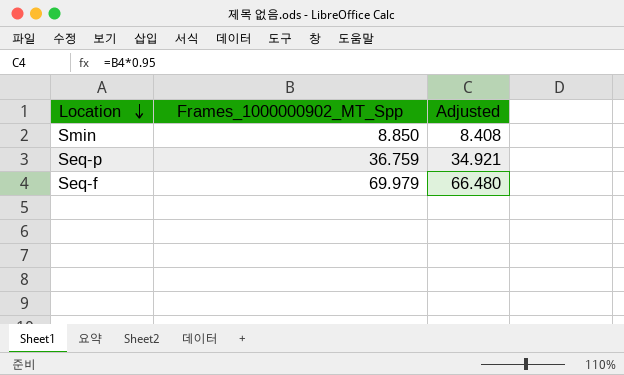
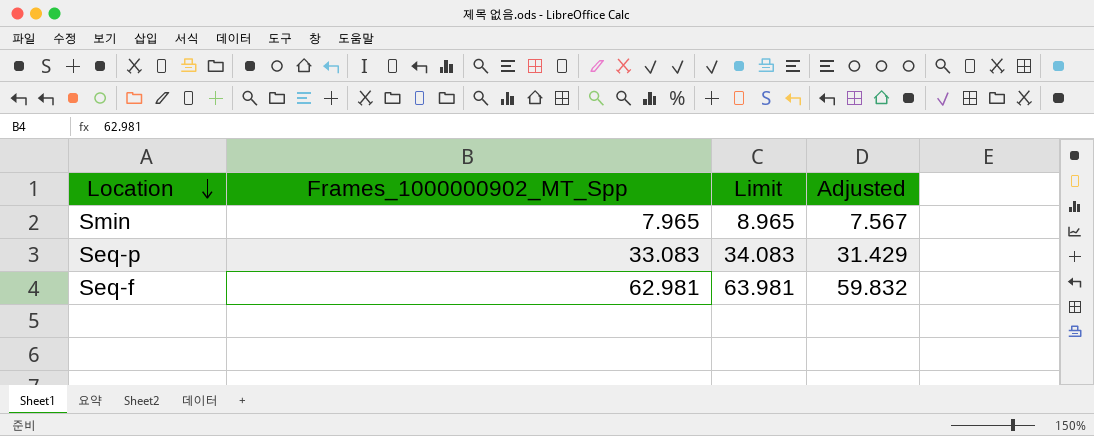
column Limit | formula: none -> [Frames_1000000902_MT_Spp] + 1
Smin | Frames_1000000902_MT_Spp: 8.850 -> 7.965
Smin | Adjusted: 8.408 -> 7.567
Seq-p | Frames_1000000902_MT_Spp: 36.759 -> 33.083
Seq-p | Adjusted: 34.921 -> 31.429
Seq-f | Frames_1000000902_MT_Spp: 69.979 -> 62.981
Seq-f | Adjusted: 66.480 -> 59.832

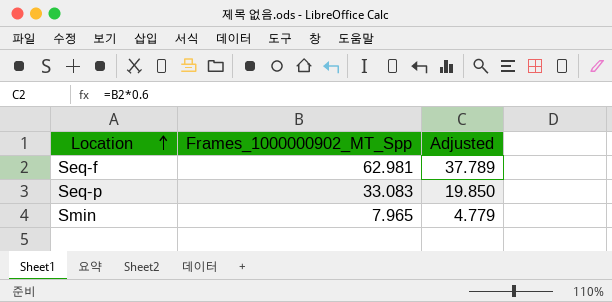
row order: Location descending -> Location ascending
column Limit | formula: [Frames_1000000902_MT_Spp] + 1 -> none
column Adjusted | formula: [Frames_1000000902_MT_Spp] * 0.95 -> [Frames_1000000902_MT_Spp] * 0.6

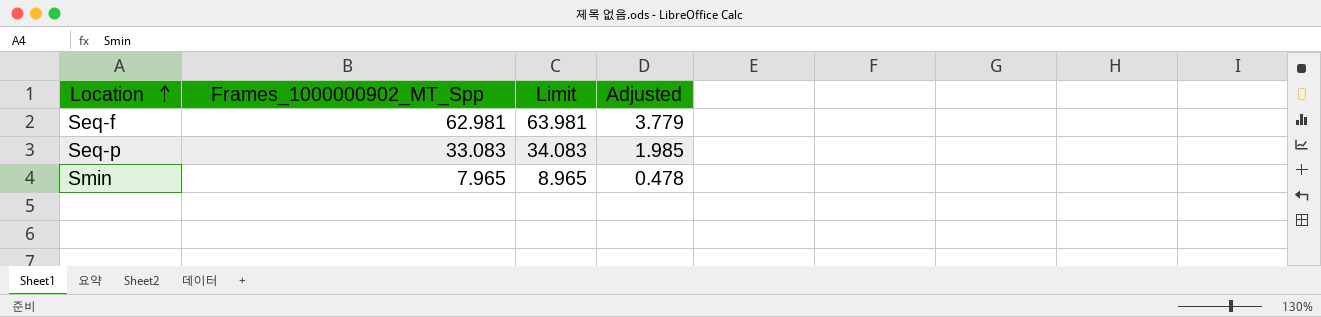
column Limit | formula: none -> [Frames_1000000902_MT_Spp] + 1
column Adjusted | formula: [Frames_1000000902_MT_Spp] * 0.6 -> [Frames_1000000902_MT_Spp] * 0.06

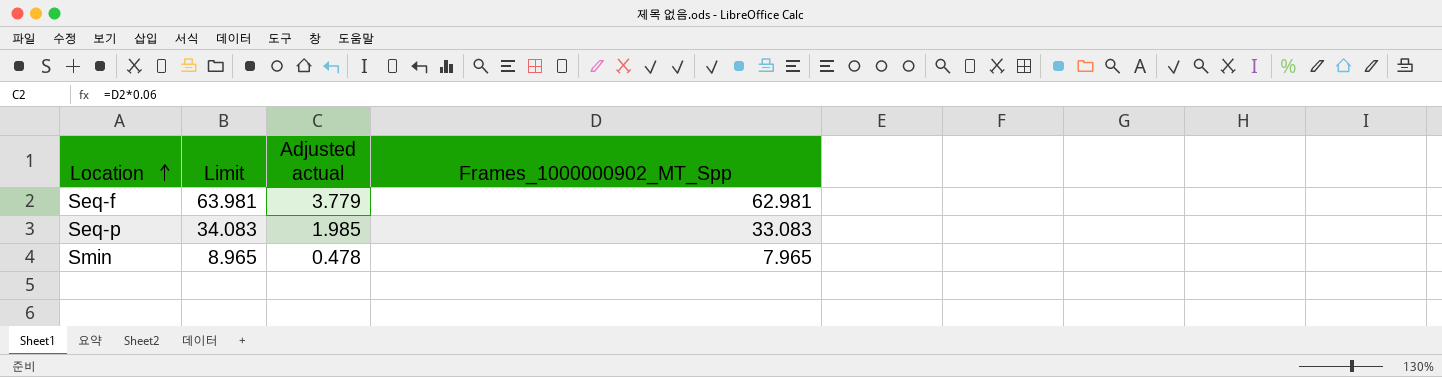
column name: Adjusted -> Adjusted actual
column Frames_1000000902_MT_Spp | position: 2 -> 4

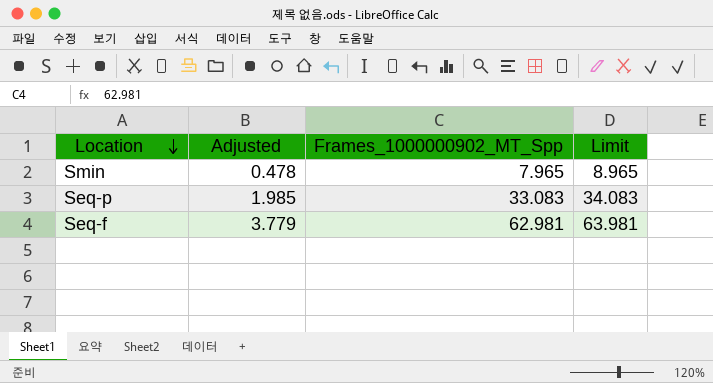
row order: Location ascending -> Location descending
column name: Adjusted actual -> Adjusted
column Limit | position: 2 -> 4

